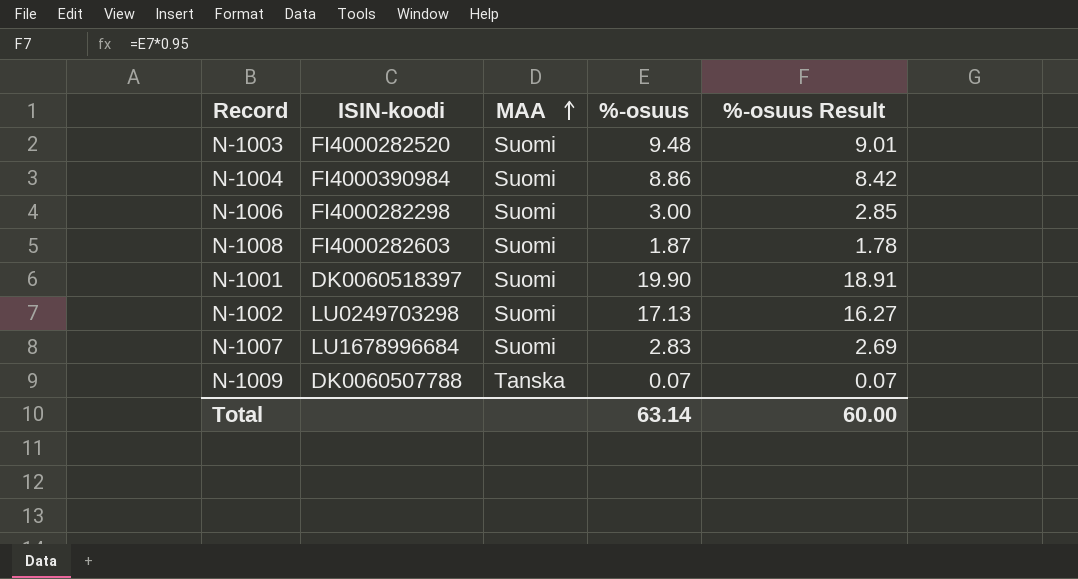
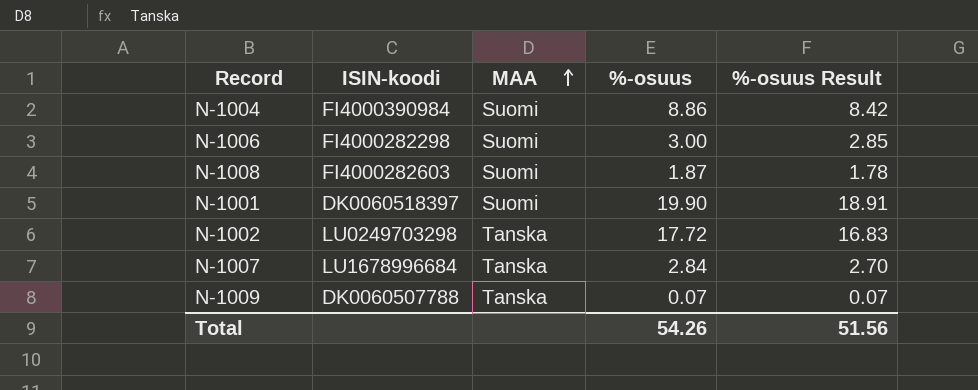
row N-1003: FI4000282520 | Suomi | 9.48 | 9.01 -> none
N-1002 | MAA: Suomi -> Tanska
N-1002 | %-osuus: 17.13 -> 17.72
N-1002 | %-osuus Result: 16.27 -> 16.83
N-1007 | MAA: Suomi -> Tanska
N-1007 | %-osuus: 2.83 -> 2.84
N-1007 | %-osuus Result: 2.69 -> 2.70
Total | %-osuus: 63.14 -> 54.26
Total | %-osuus Result: 60.00 -> 51.56

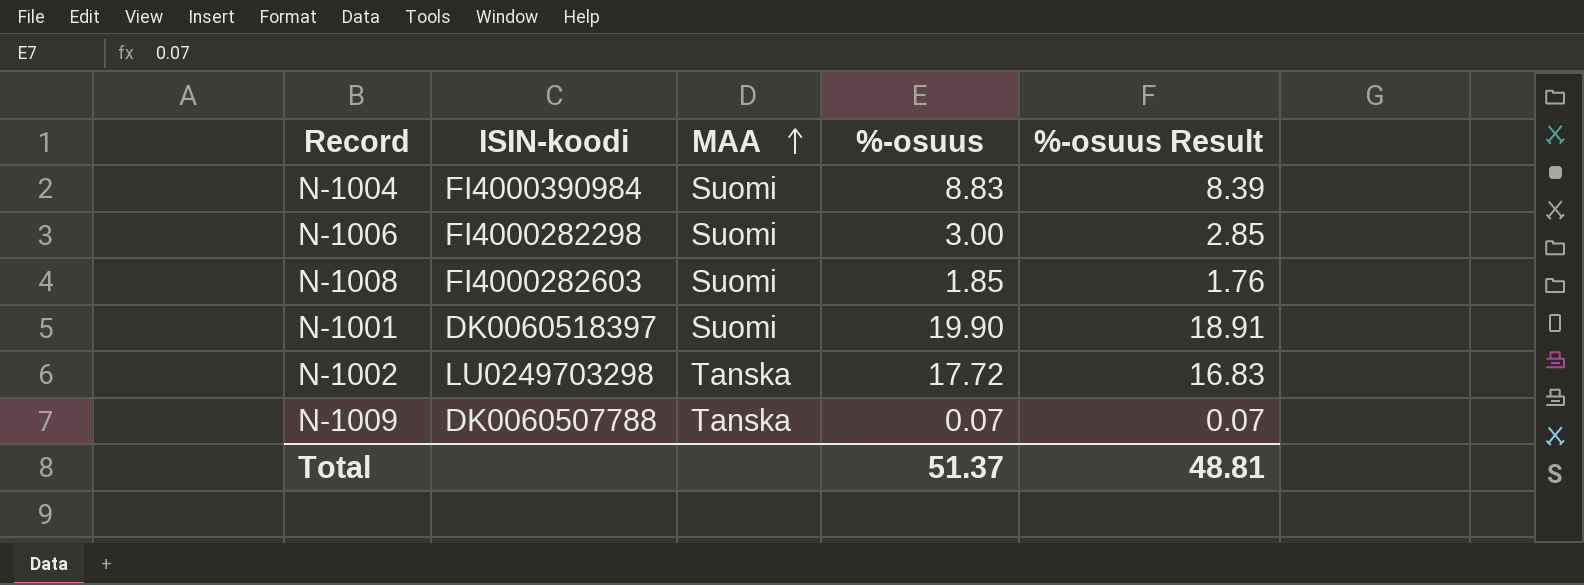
row N-1007: LU1678996684 | Tanska | 2.84 | 2.70 -> none
N-1004 | %-osuus: 8.86 -> 8.83
N-1004 | %-osuus Result: 8.42 -> 8.39
N-1008 | %-osuus: 1.87 -> 1.85
N-1008 | %-osuus Result: 1.78 -> 1.76
Total | %-osuus: 54.26 -> 51.37
Total | %-osuus Result: 51.56 -> 48.81

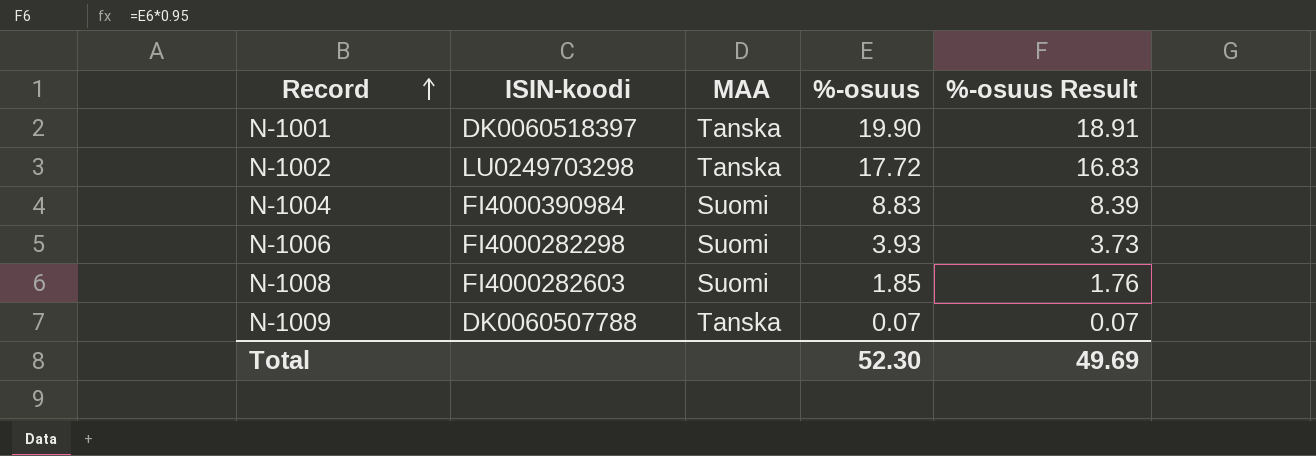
row order: MAA ascending -> Record ascending
N-1001 | MAA: Suomi -> Tanska
N-1006 | %-osuus: 3.00 -> 3.93
N-1006 | %-osuus Result: 2.85 -> 3.73
Total | %-osuus: 51.37 -> 52.30
Total | %-osuus Result: 48.81 -> 49.69

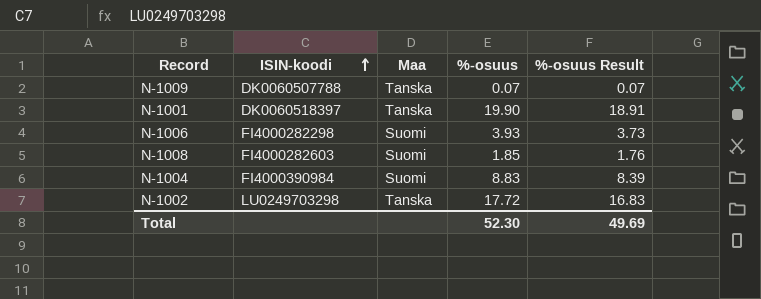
row order: Record ascending -> ISIN-koodi ascending
column name: MAA -> Maa

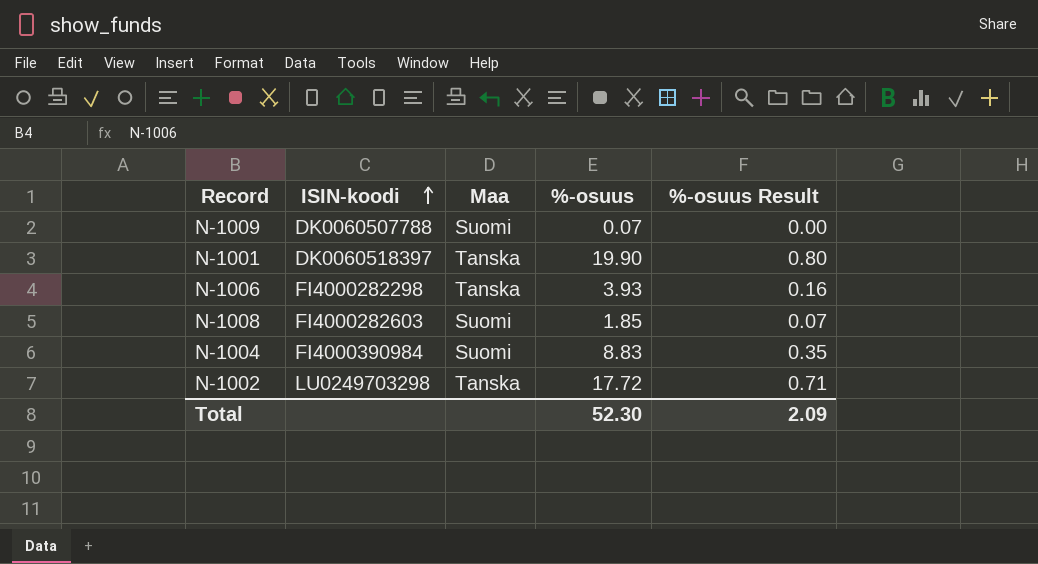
column %-osuus Result | formula: [%-osuus] * 0.95 -> [%-osuus] * 0.04
N-1009 | Maa: Tanska -> Suomi
N-1006 | Maa: Suomi -> Tanska
Total | %-osuus Result: 49.69 -> 2.09

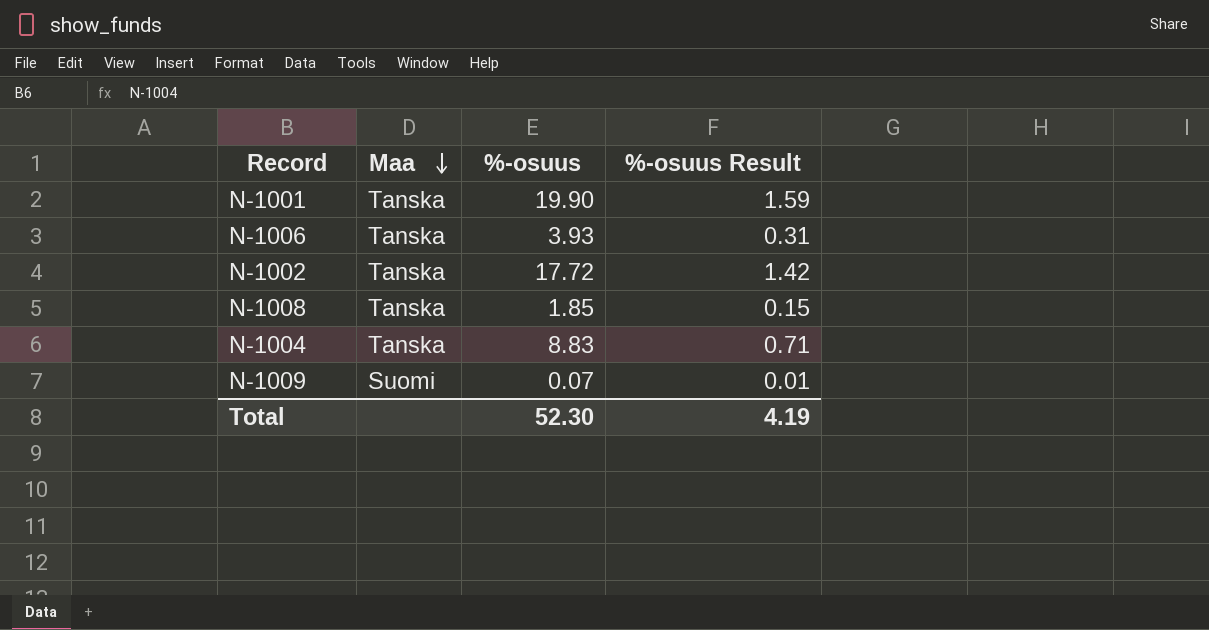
row order: ISIN-koodi ascending -> Maa descending
column ISIN-koodi | position: 2 -> none
column %-osuus Result | formula: [%-osuus] * 0.04 -> [%-osuus] * 0.08
N-1008 | Maa: Suomi -> Tanska
N-1004 | Maa: Suomi -> Tanska
Total | %-osuus Result: 2.09 -> 4.19

